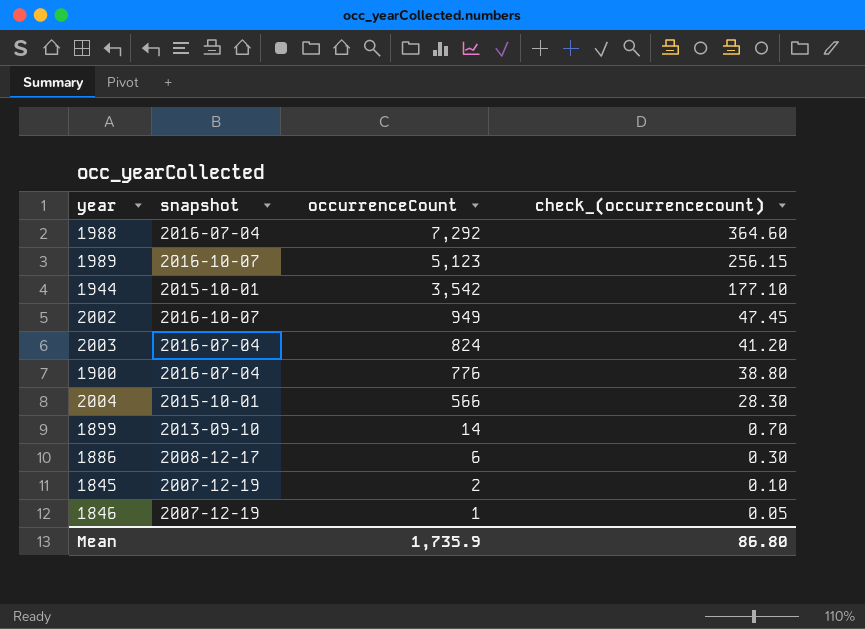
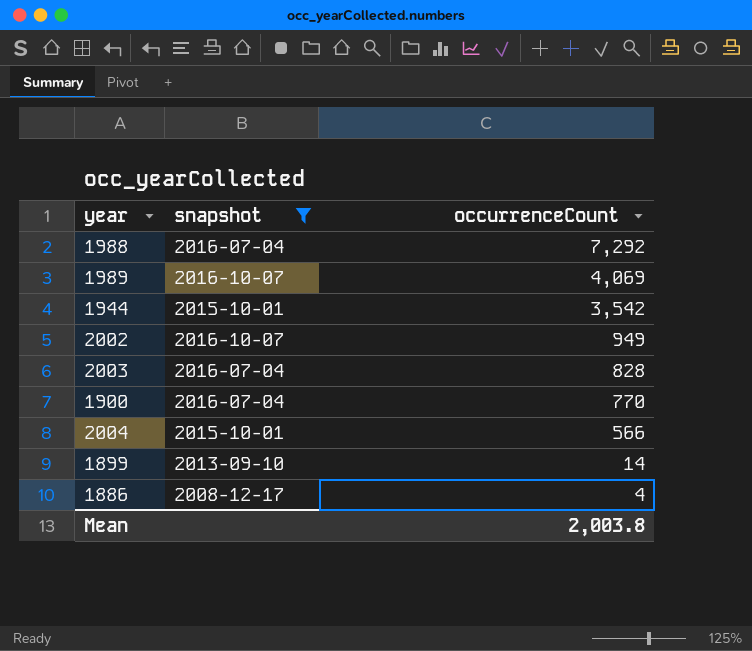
filter: none -> snapshot != 2007-12-19
column check_(occurrencecount) | formula: [occurrenceCount] * 0.05 -> none
1989 | occurrenceCount: 5,123 -> 4,069
2003 | occurrenceCount: 824 -> 828
1900 | occurrenceCount: 776 -> 770
1886 | occurrenceCount: 6 -> 4
Mean | occurrenceCount: 1,735.9 -> 2,003.8

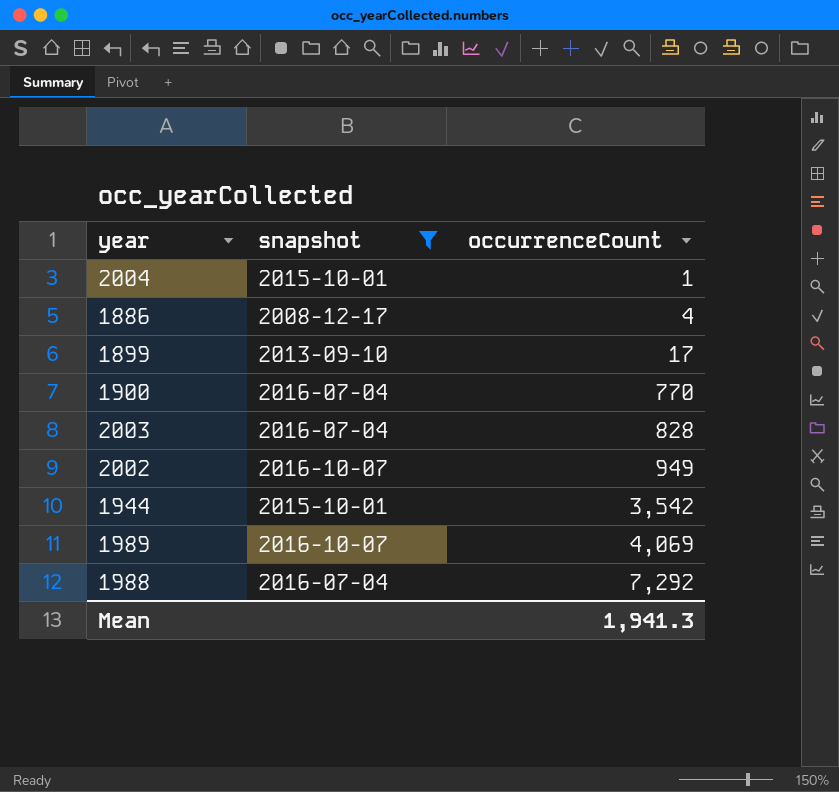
row order: occurrenceCount descending -> occurrenceCount ascending
2004 | occurrenceCount: 566 -> 1
1899 | occurrenceCount: 14 -> 17
Mean | occurrenceCount: 2,003.8 -> 1,941.3

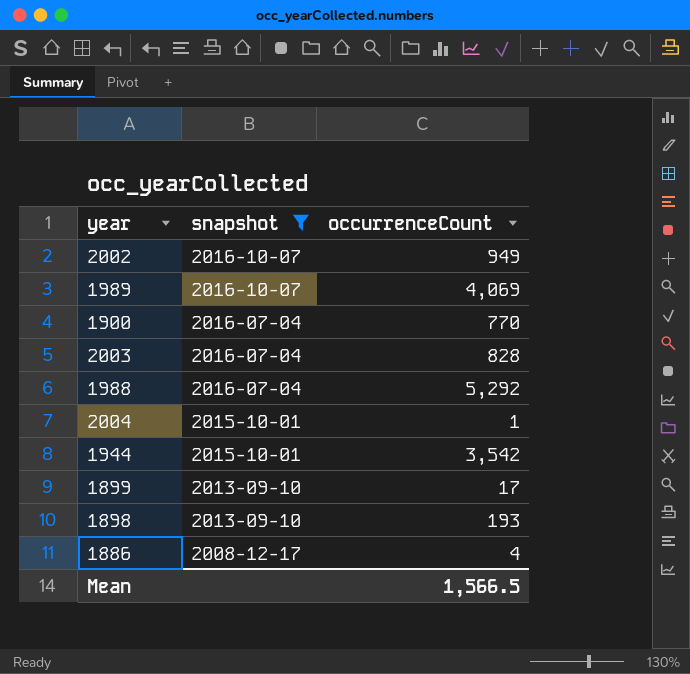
row order: occurrenceCount ascending -> snapshot descending
1988 | occurrenceCount: 7,292 -> 5,292
row 1898: none -> 2013-09-10 | 193
Mean | occurrenceCount: 1,941.3 -> 1,566.5

